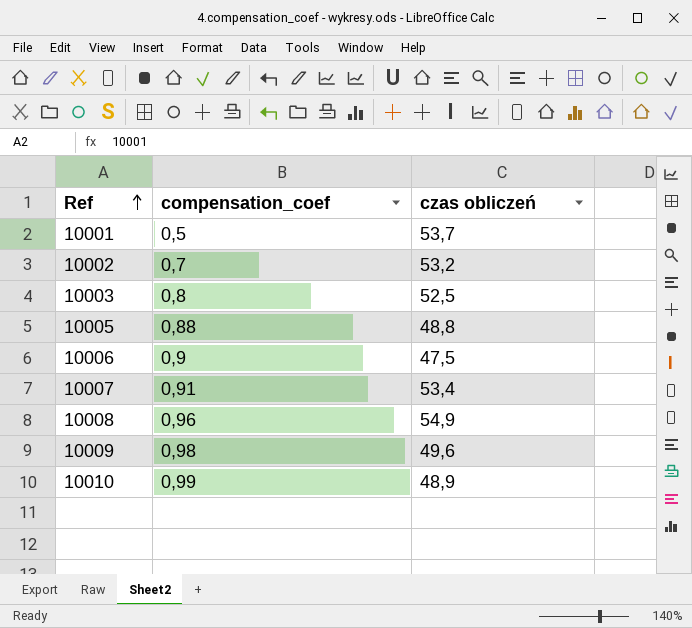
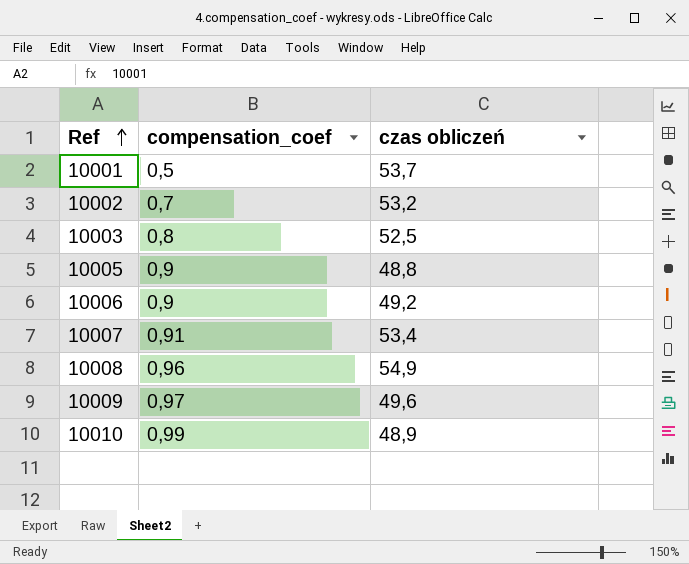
10005 | compensation_coef: 0,88 -> 0,9
10006 | czas obliczeń: 47,5 -> 49,2
10009 | compensation_coef: 0,98 -> 0,97

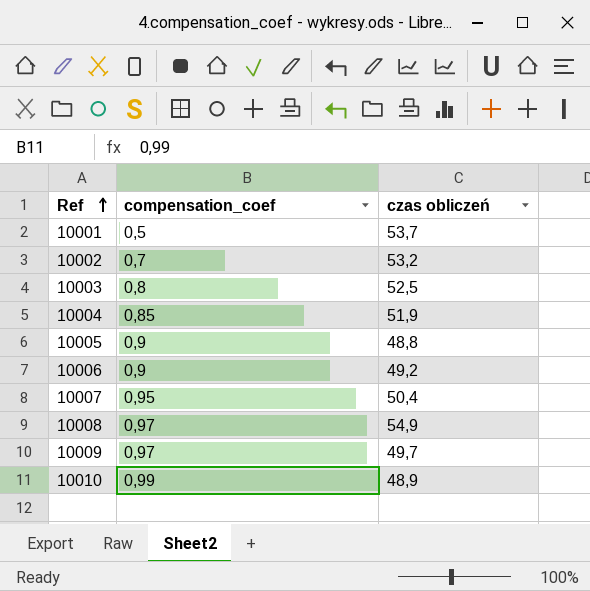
row 10004: none -> 0,85 | 51,9
10007 | compensation_coef: 0,91 -> 0,95
10007 | czas obliczeń: 53,4 -> 50,4
10008 | compensation_coef: 0,96 -> 0,97
10009 | czas obliczeń: 49,6 -> 49,7

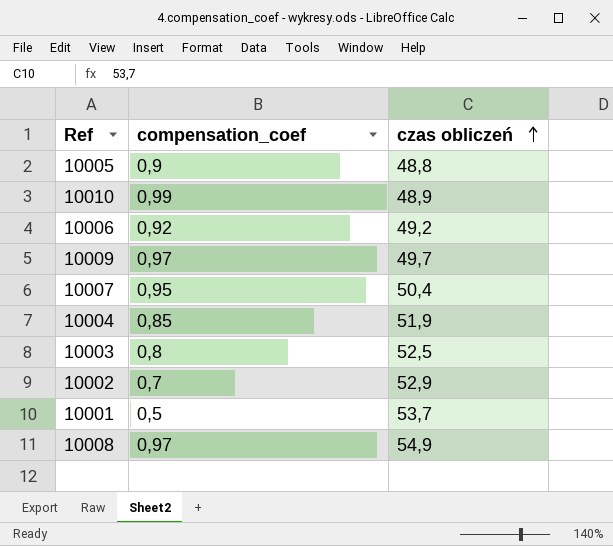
row order: Ref ascending -> czas obliczeń ascending
10006 | compensation_coef: 0,9 -> 0,92
10002 | czas obliczeń: 53,2 -> 52,9

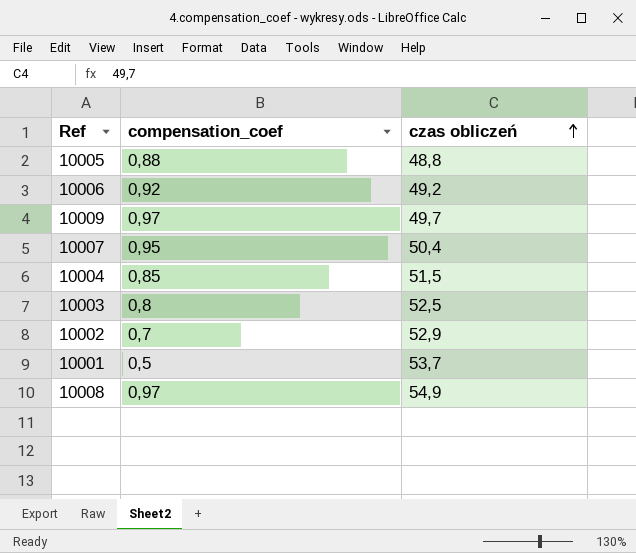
row 10010: 0,99 | 48,9 -> none
10005 | compensation_coef: 0,9 -> 0,88
10004 | czas obliczeń: 51,9 -> 51,5

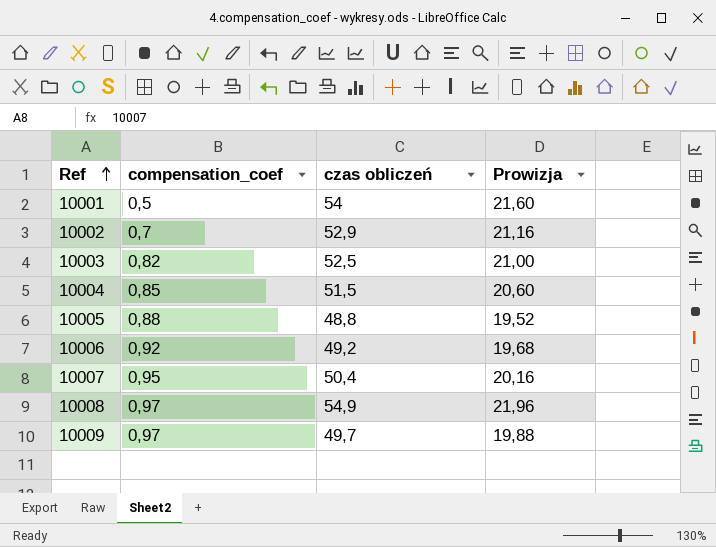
row order: czas obliczeń ascending -> Ref ascending
column Prowizja | formula: none -> [czas obliczeń] * 0,4
10001 | czas obliczeń: 53,7 -> 54
10003 | compensation_coef: 0,8 -> 0,82

